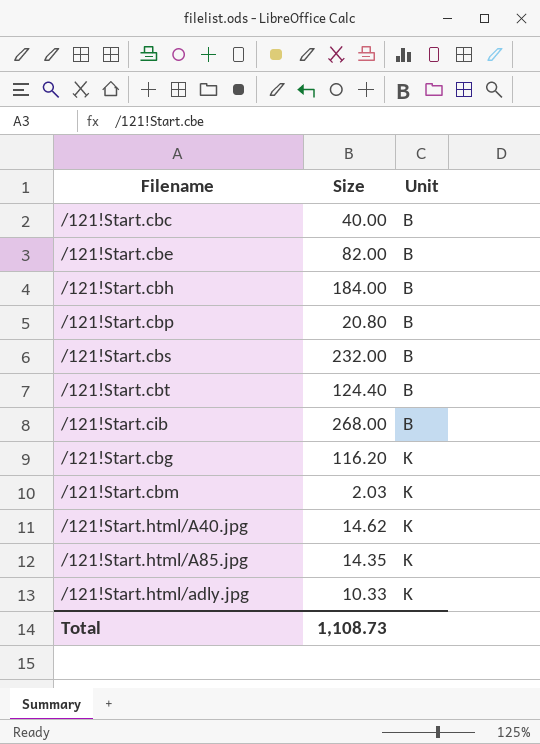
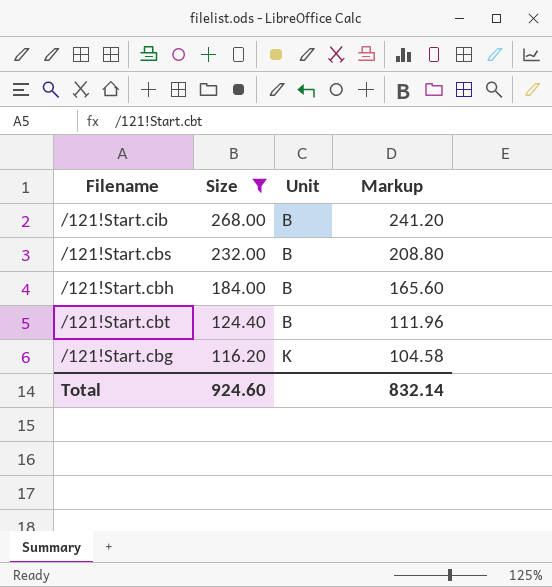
filter: none -> Size >= 116.20
row order: Unit ascending -> Size descending
column Markup | formula: none -> [Size] * 0.9
Total | Size: 1,108.73 -> 924.60

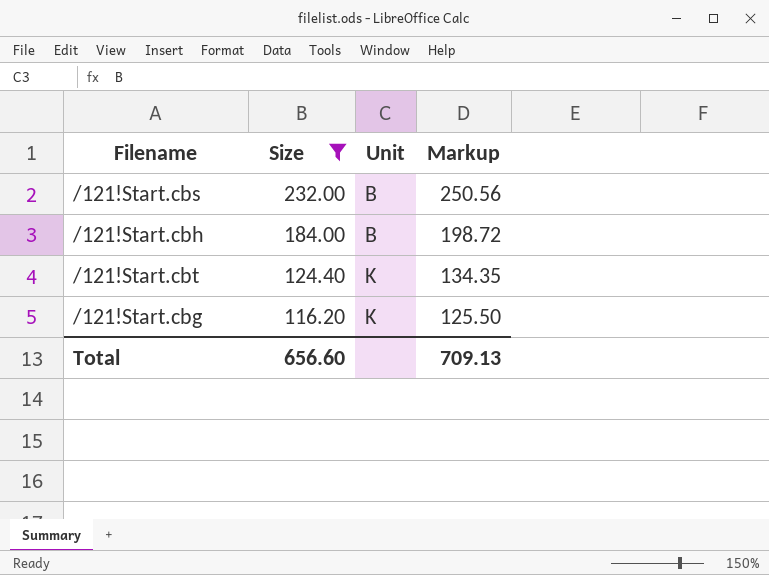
column Markup | formula: [Size] * 0.9 -> [Size] * 1.08
row /121!Start.cib: 268.00 | B | 241.20 -> none
/121!Start.cbt | Unit: B -> K
Total | Size: 924.60 -> 656.60
Total | Markup: 832.14 -> 709.13

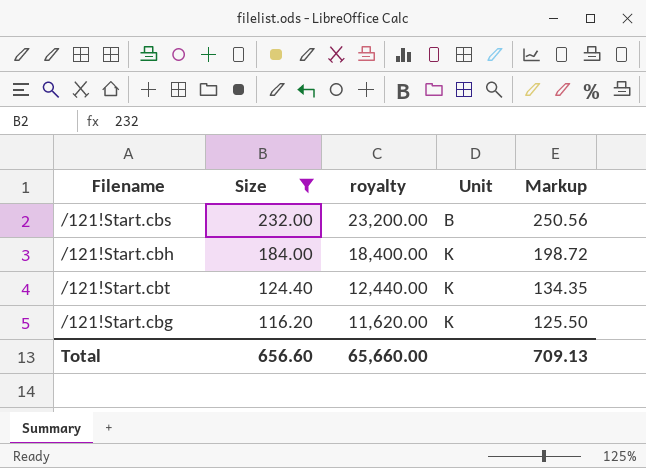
column royalty | formula: none -> [Size] * 100
/121!Start.cbh | Unit: B -> K

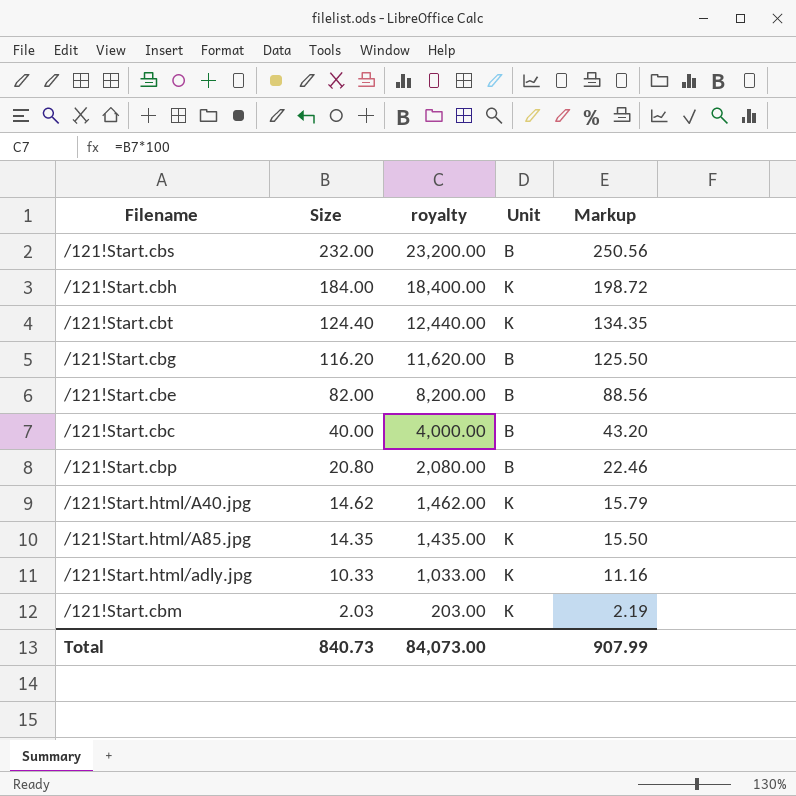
filter: Size >= 116.20 -> none
/121!Start.cbg | Unit: K -> B
Total | Size: 656.60 -> 840.73
Total | royalty: 65,660.00 -> 84,073.00
Total | Markup: 709.13 -> 907.99

